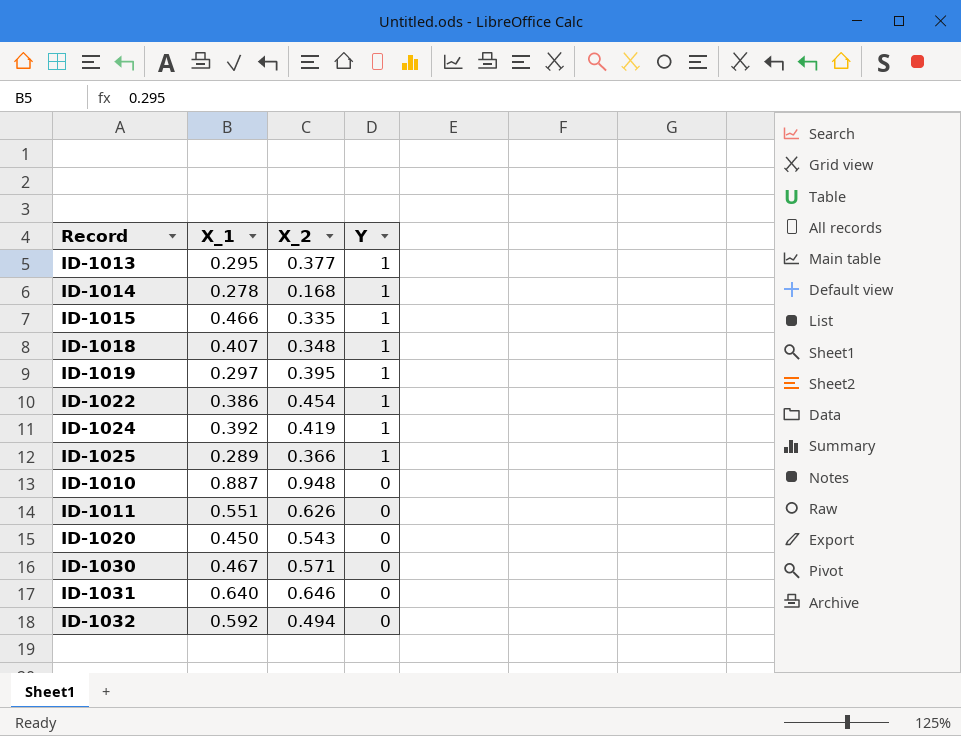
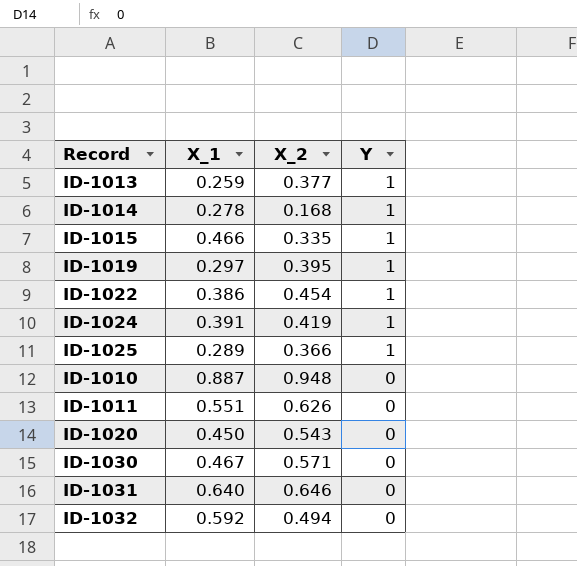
row ID-1018: 0.407 | 0.348 | 1 -> none
ID-1013 | X_1: 0.295 -> 0.259
ID-1024 | X_1: 0.392 -> 0.391

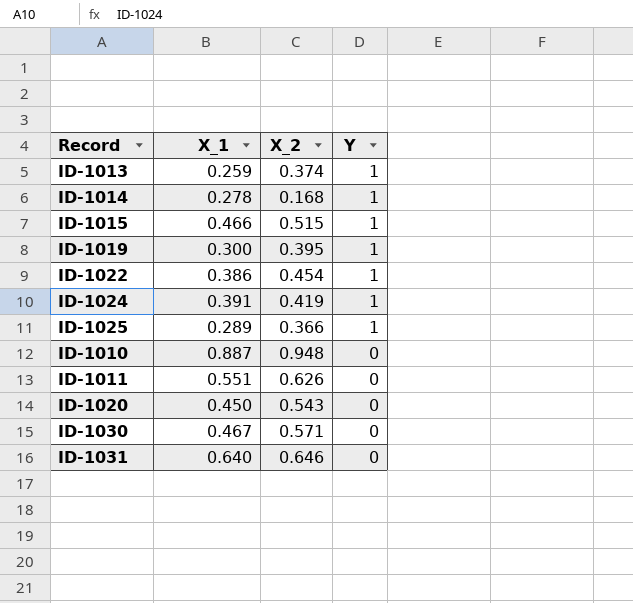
row ID-1032: 0.592 | 0.494 | 0 -> none
ID-1013 | X_2: 0.377 -> 0.374
ID-1015 | X_2: 0.335 -> 0.515
ID-1019 | X_1: 0.297 -> 0.300

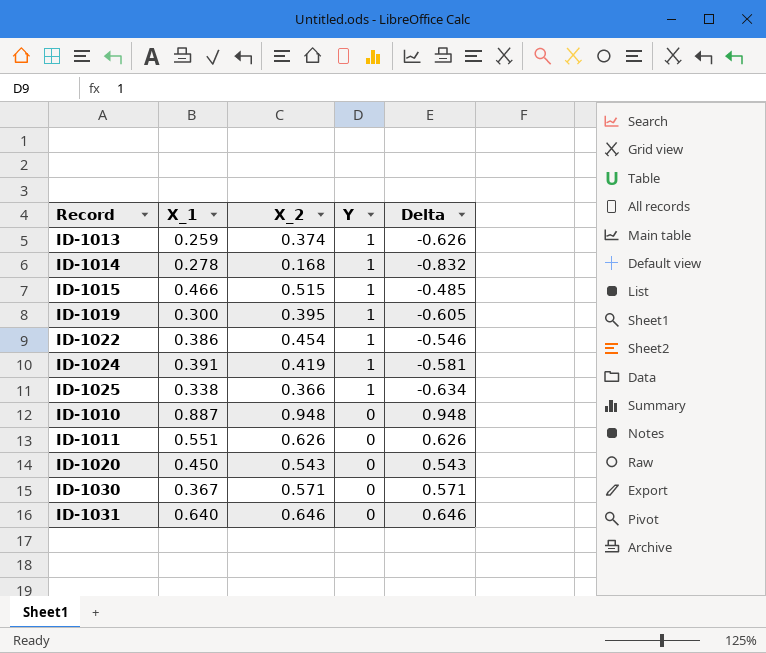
column Delta | formula: none -> [X_2] - [Y]
ID-1025 | X_1: 0.289 -> 0.338
ID-1030 | X_1: 0.467 -> 0.367

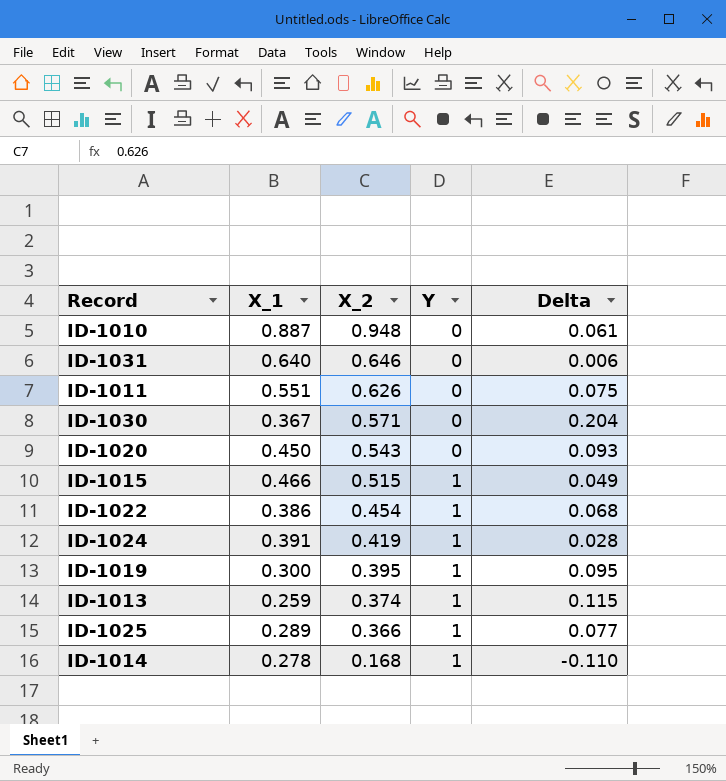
row order: Y descending -> X_2 descending
column Delta | formula: [X_2] - [Y] -> [X_2] - [X_1]
ID-1025 | X_1: 0.338 -> 0.289

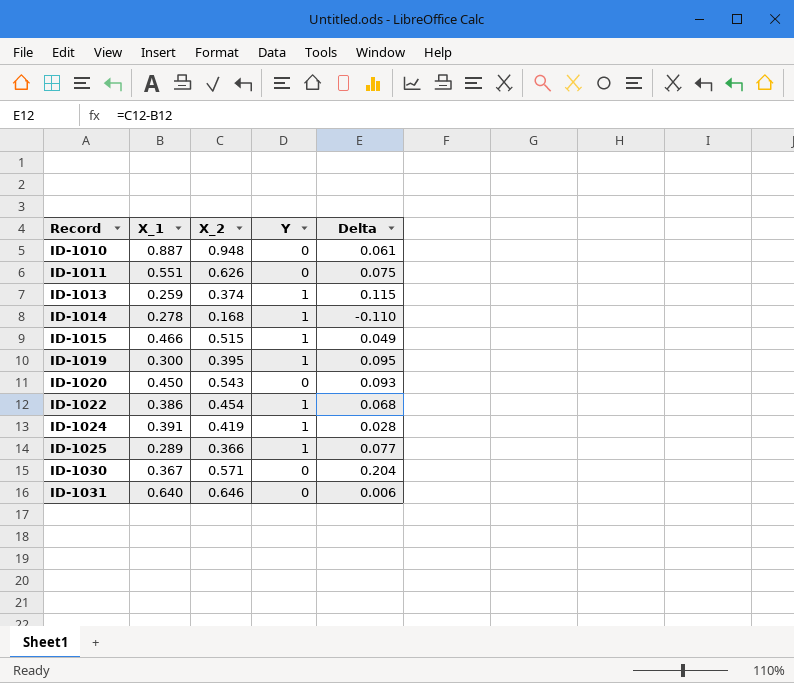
row order: X_2 descending -> Record ascending

